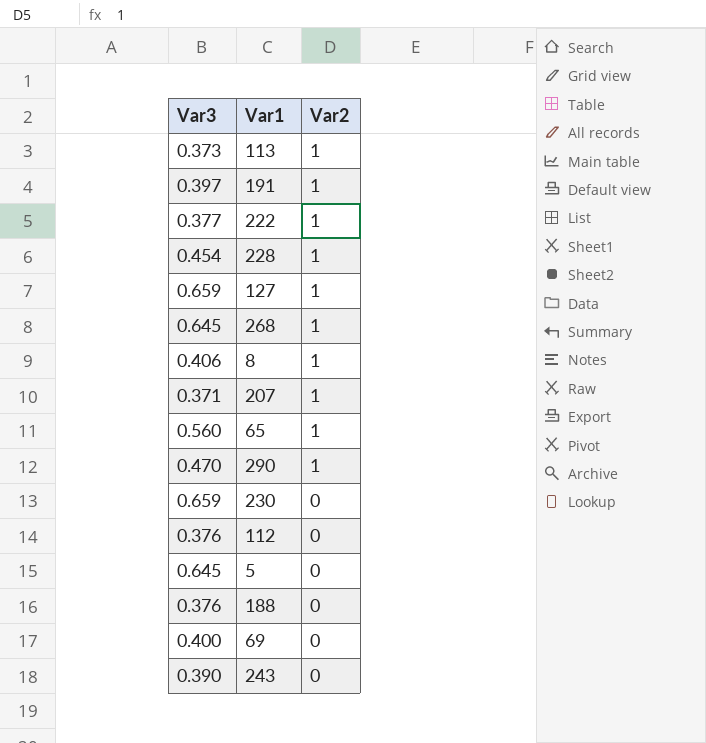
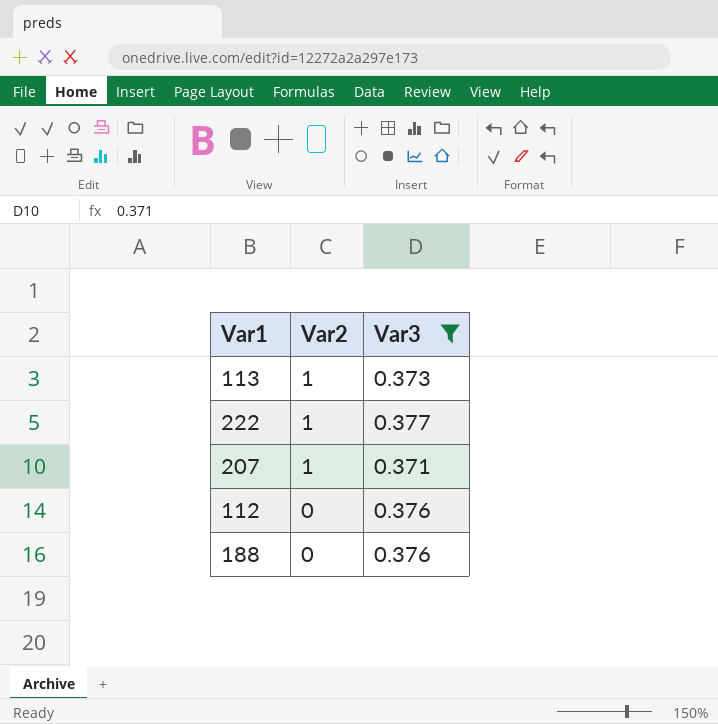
filter: none -> Var3 <= 0.377
column Var3 | position: 1 -> 3

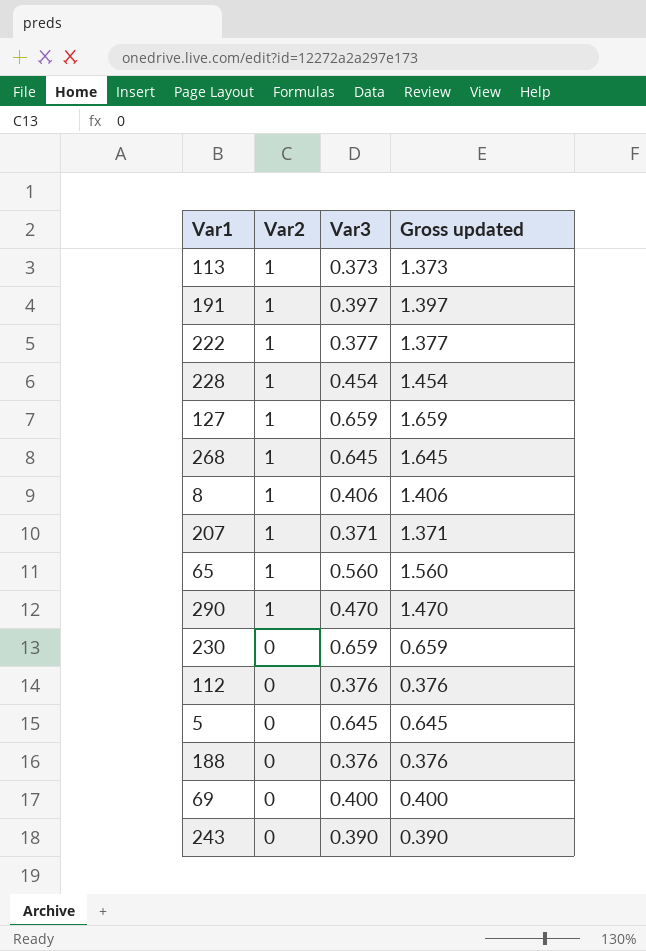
filter: Var3 <= 0.377 -> none
column Gross updated | formula: none -> [Var2] + [Var3]

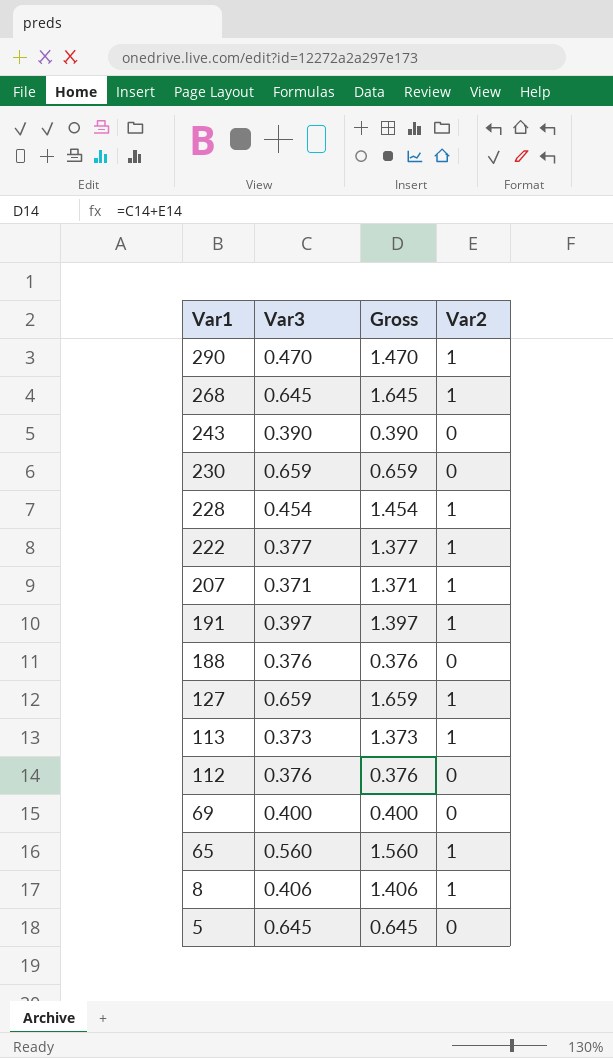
row order: Var2 descending -> Var1 descending
column name: Gross updated -> Gross
column Var2 | position: 2 -> 4

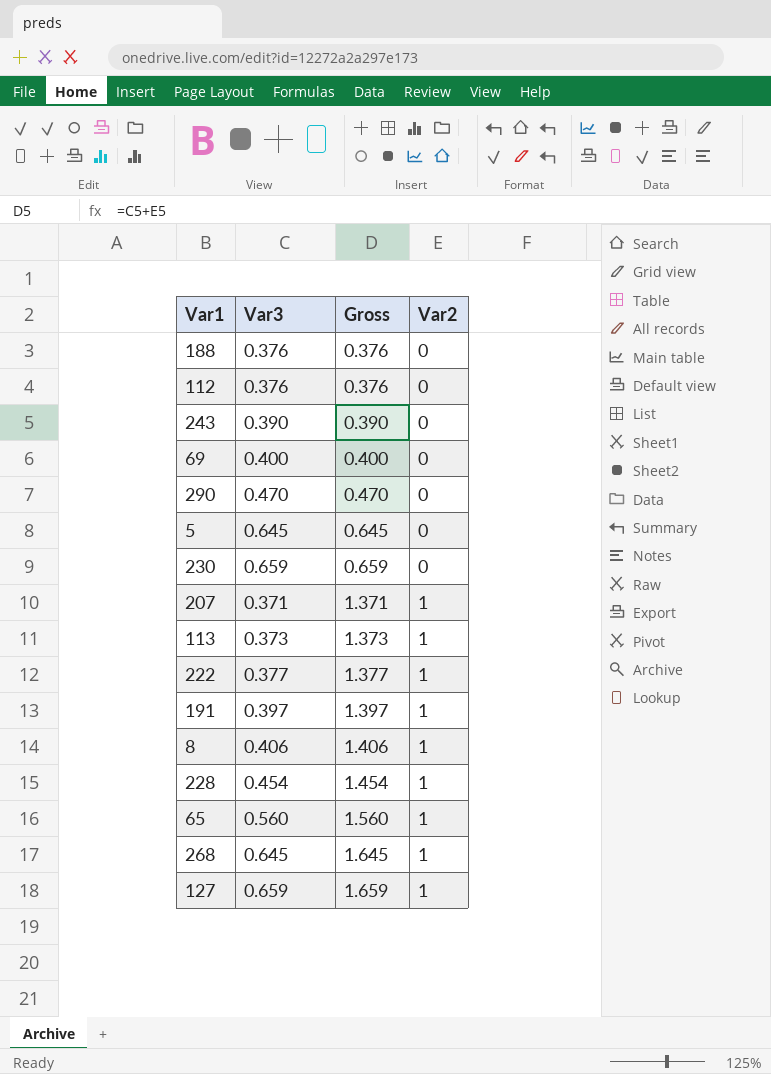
row order: Var1 descending -> Gross ascending
290 | Gross: 1.470 -> 0.470
290 | Var2: 1 -> 0

